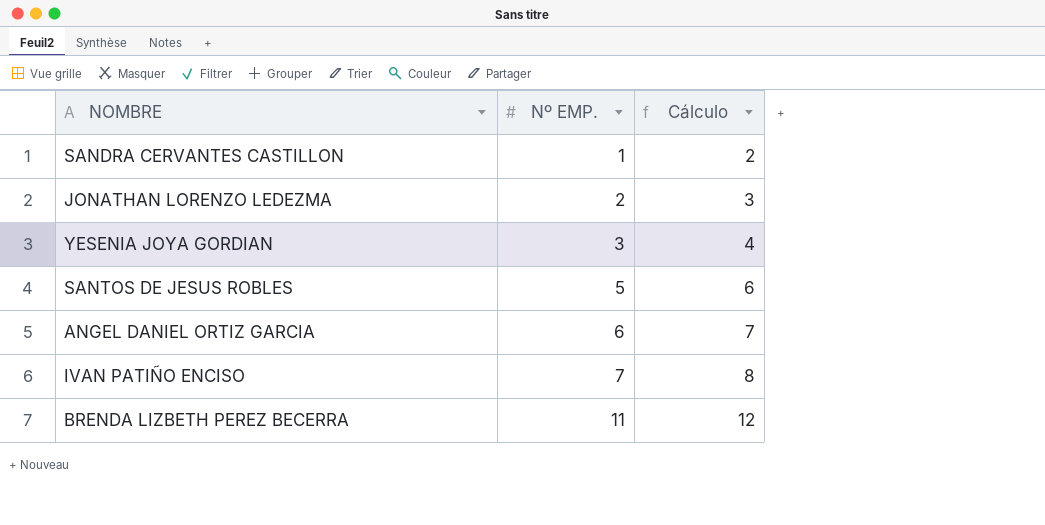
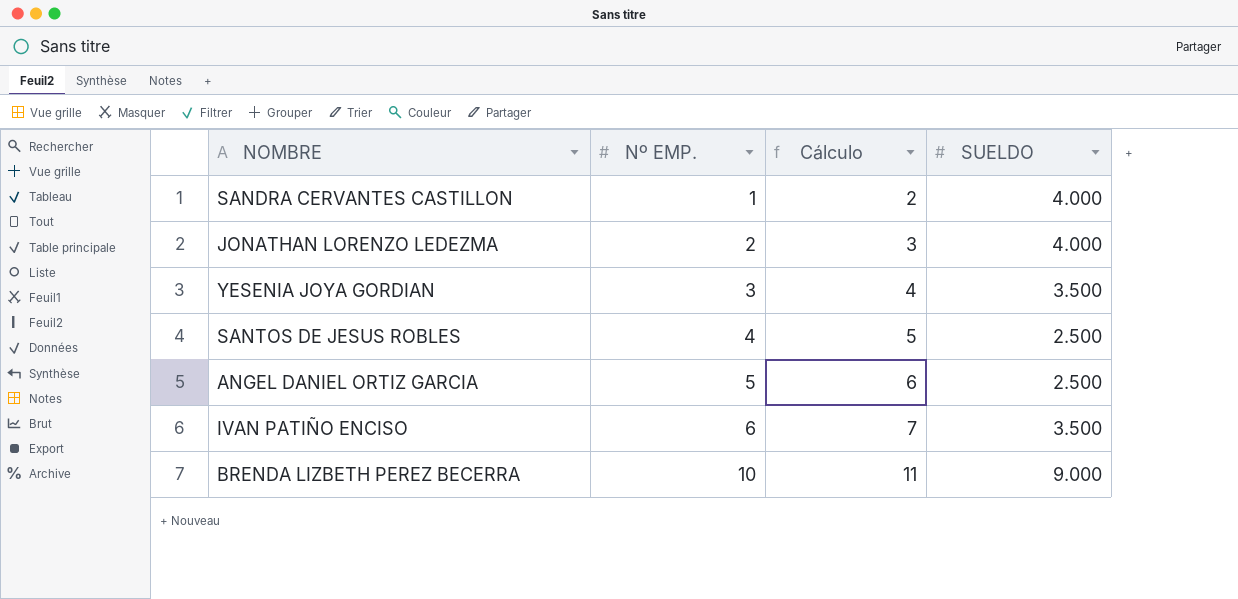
column SUELDO | position: none -> 4
SANTOS DE JESUS ROBLES | Nº EMP.: 5 -> 4
SANTOS DE JESUS ROBLES | Cálculo: 6 -> 5
ANGEL DANIEL ORTIZ GARCIA | Nº EMP.: 6 -> 5
ANGEL DANIEL ORTIZ GARCIA | Cálculo: 7 -> 6
IVAN PATIÑO ENCISO | Nº EMP.: 7 -> 6
IVAN PATIÑO ENCISO | Cálculo: 8 -> 7
BRENDA LIZBETH PEREZ BECERRA | Nº EMP.: 11 -> 10
BRENDA LIZBETH PEREZ BECERRA | Cálculo: 12 -> 11

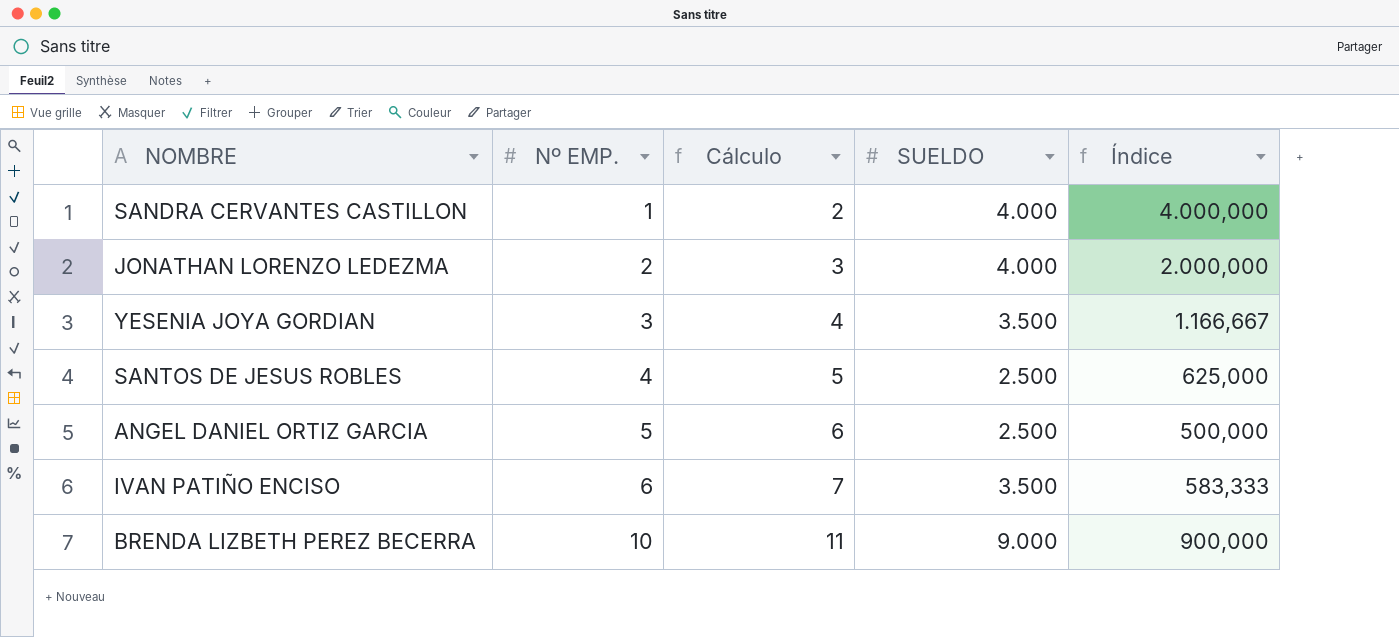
column Índice | formula: none -> [SUELDO] / [Nº EMP.]

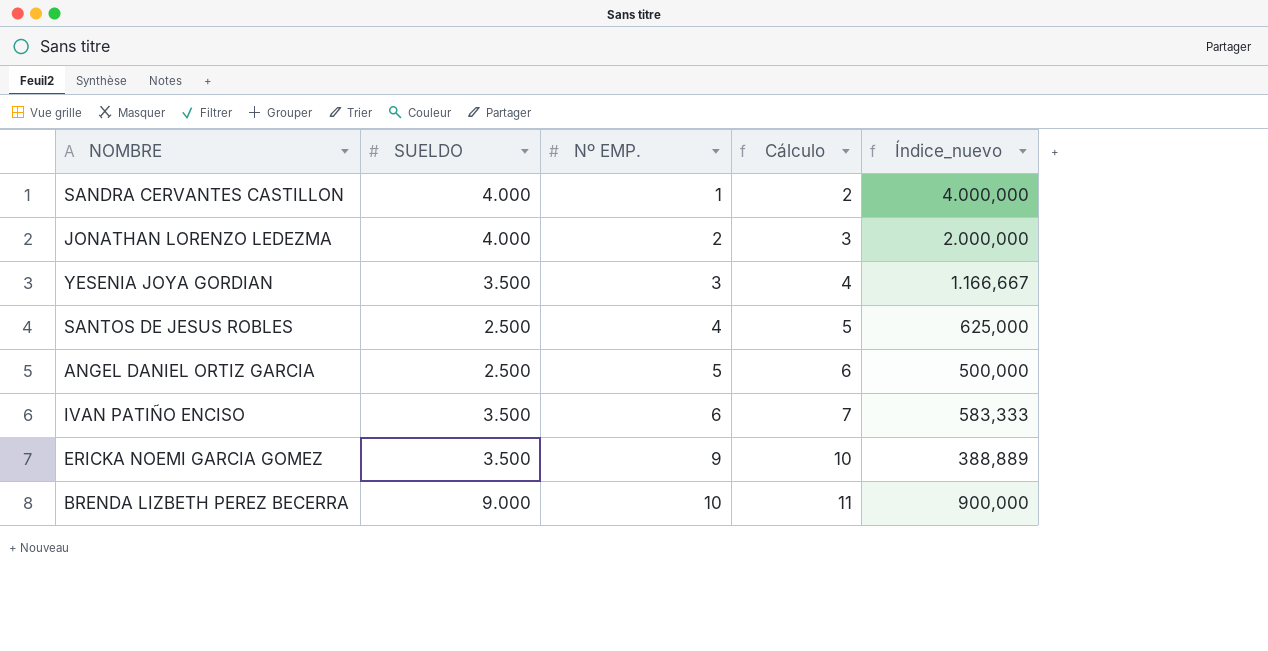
column SUELDO | position: 4 -> 2
column name: Índice -> Índice_nuevo
row ERICKA NOEMI GARCIA GOMEZ: none -> 3.500 | 9 | 10 | 388,889

